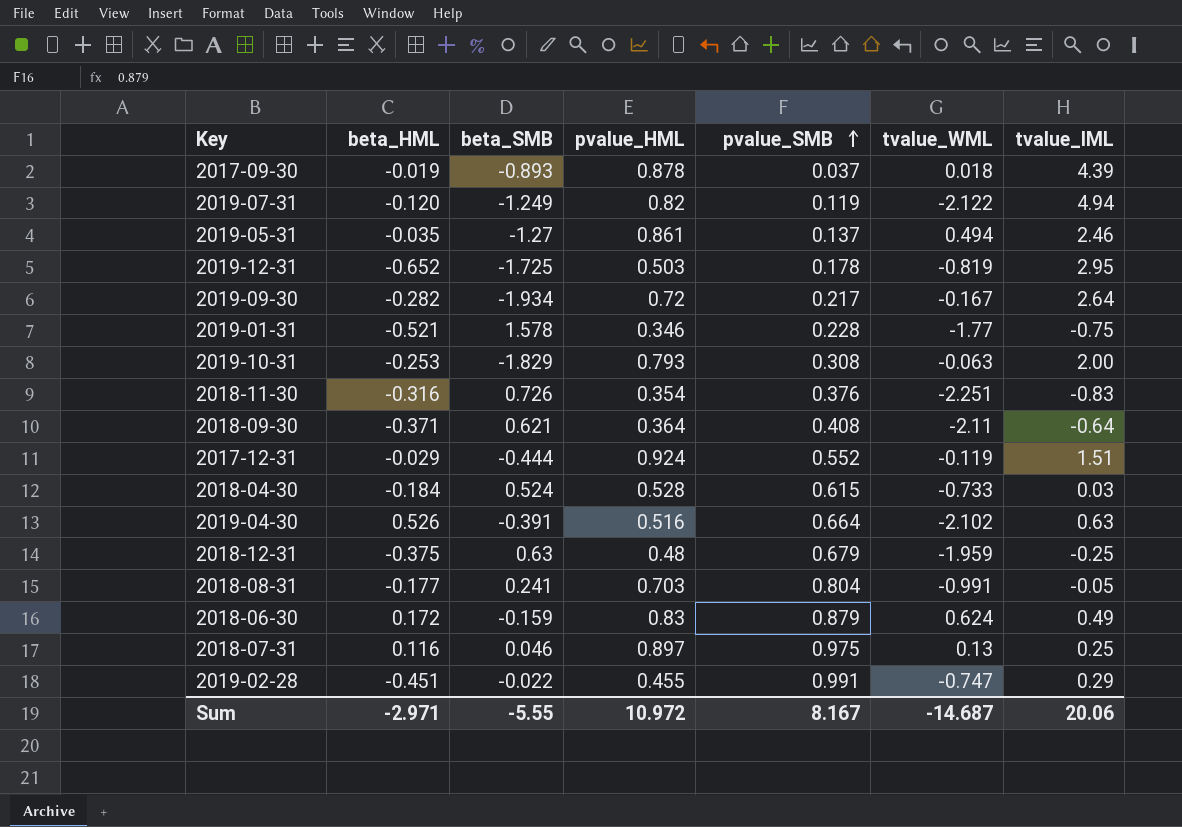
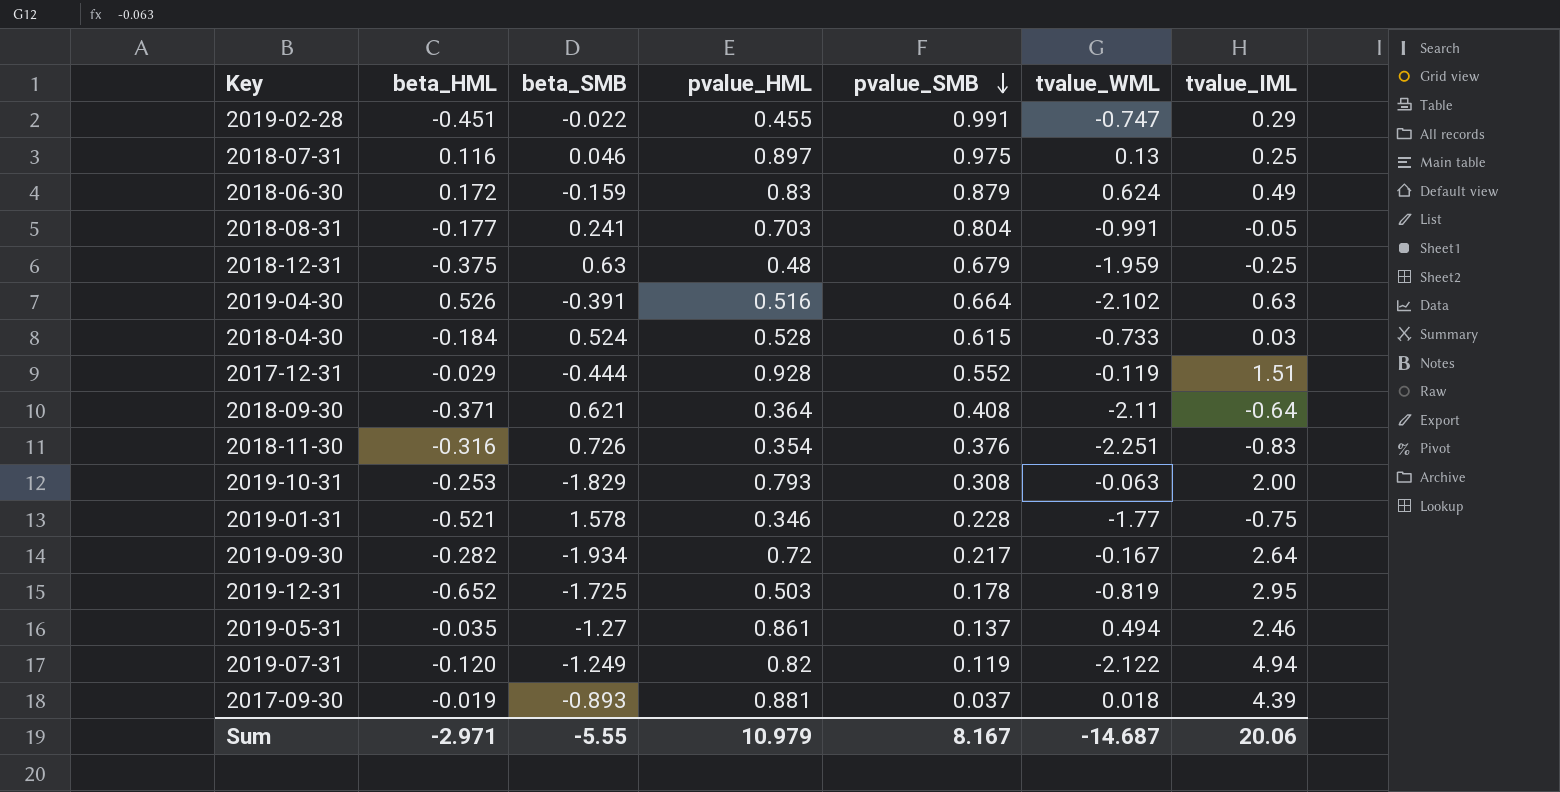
row order: pvalue_SMB ascending -> pvalue_SMB descending
2017-12-31 | pvalue_HML: 0.924 -> 0.928
2017-09-30 | pvalue_HML: 0.878 -> 0.881
Sum | pvalue_HML: 10.972 -> 10.979

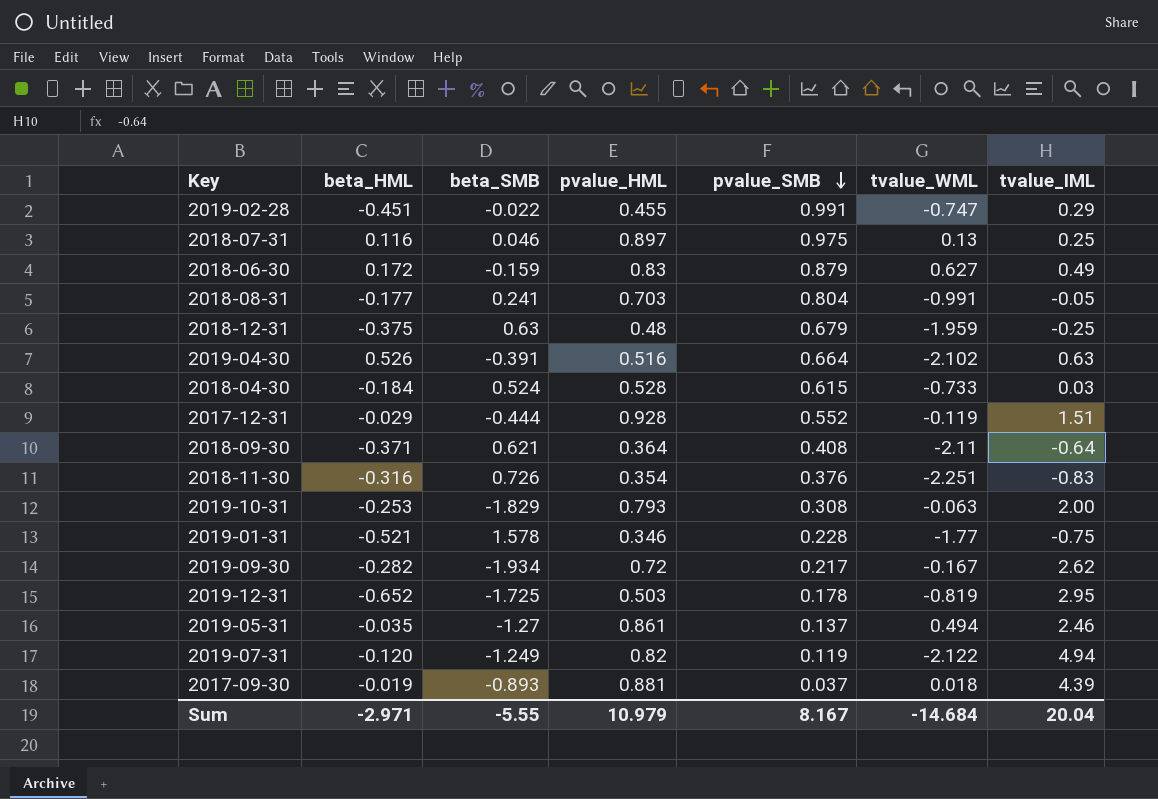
2018-06-30 | tvalue_WML: 0.624 -> 0.627
2019-09-30 | tvalue_IML: 2.64 -> 2.62
Sum | tvalue_WML: -14.687 -> -14.684
Sum | tvalue_IML: 20.06 -> 20.04

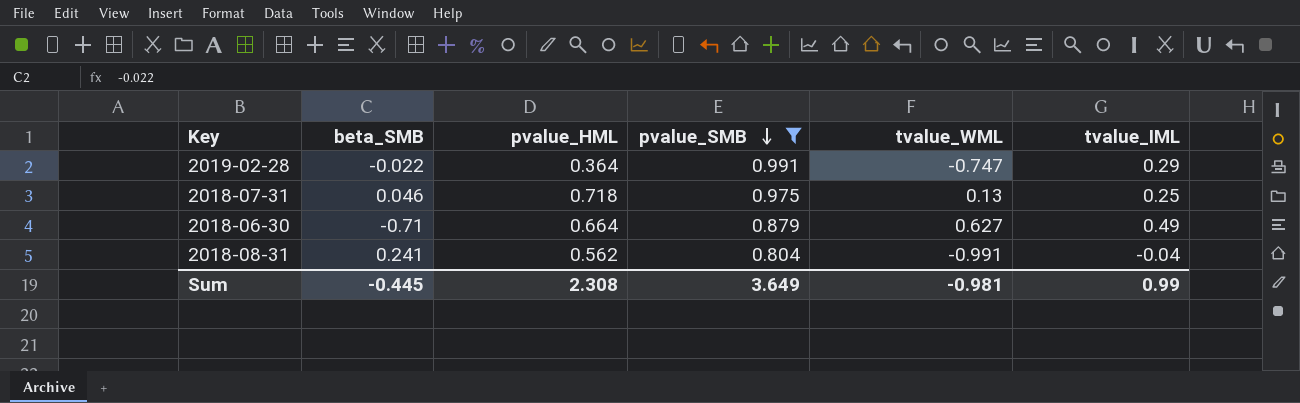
filter: none -> pvalue_SMB >= 0.804
column beta_HML | position: 2 -> none
2019-02-28 | pvalue_HML: 0.455 -> 0.364
2018-07-31 | pvalue_HML: 0.897 -> 0.718
2018-06-30 | beta_SMB: -0.159 -> -0.71
2018-06-30 | pvalue_HML: 0.83 -> 0.664
2018-08-31 | pvalue_HML: 0.703 -> 0.562
2018-08-31 | tvalue_IML: -0.05 -> -0.04
Sum | beta_SMB: -5.55 -> -0.445
Sum | pvalue_HML: 10.979 -> 2.308
Sum | pvalue_SMB: 8.167 -> 3.649
Sum | tvalue_WML: -14.684 -> -0.981
Sum | tvalue_IML: 20.04 -> 0.99

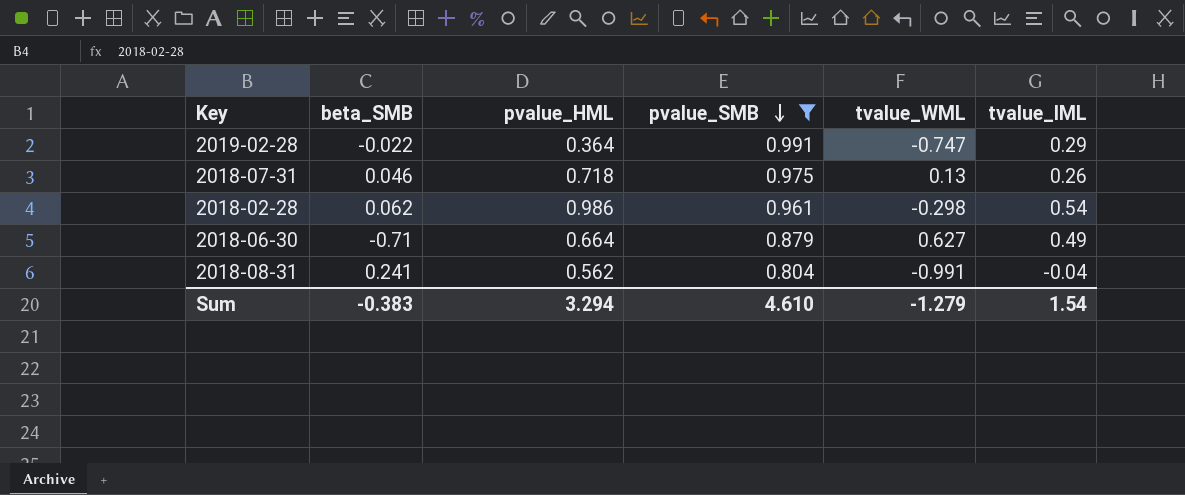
2018-07-31 | tvalue_IML: 0.25 -> 0.26
row 2018-02-28: none -> 0.062 | 0.986 | 0.961 | -0.298 | 0.54
Sum | beta_SMB: -0.445 -> -0.383
Sum | pvalue_HML: 2.308 -> 3.294
Sum | pvalue_SMB: 3.649 -> 4.610
Sum | tvalue_WML: -0.981 -> -1.279
Sum | tvalue_IML: 0.99 -> 1.54

